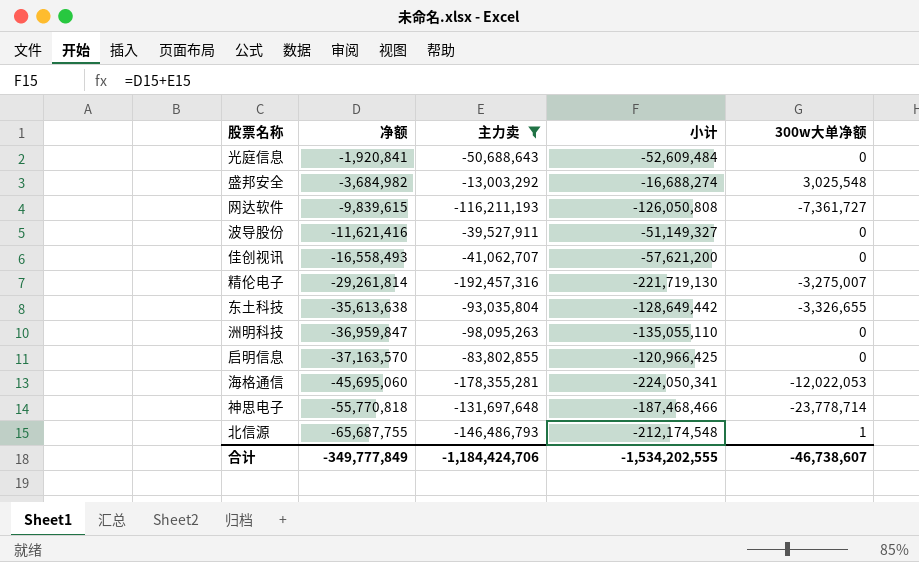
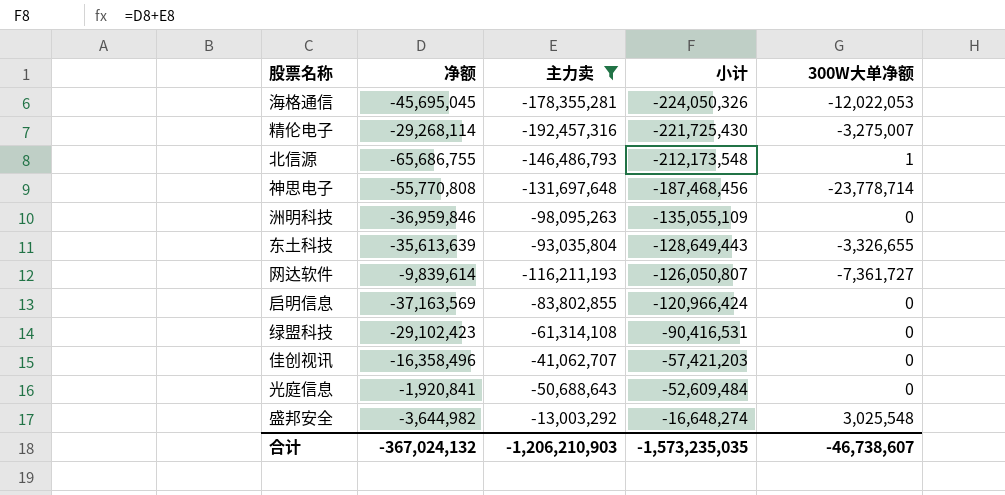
row order: 净额 descending -> 小计 ascending
column name: 300w大单净额 -> 300W大单净额
row 波导股份: -11,621,416 | -39,527,911 | -51,149,327 | 0 -> none
海格通信 | 净额: -45,695,060 -> -45,695,045
海格通信 | 小计: -224,050,341 -> -224,050,326
精伦电子 | 净额: -29,261,814 -> -29,268,114
精伦电子 | 小计: -221,719,130 -> -221,725,430
北信源 | 净额: -65,687,755 -> -65,686,755
北信源 | 小计: -212,174,548 -> -212,173,548
神思电子 | 净额: -55,770,818 -> -55,770,808
神思电子 | 小计: -187,468,466 -> -187,468,456
洲明科技 | 净额: -36,959,847 -> -36,959,846
洲明科技 | 小计: -135,055,110 -> -135,055,109
东土科技 | 净额: -35,613,638 -> -35,613,639
东土科技 | 小计: -128,649,442 -> -128,649,443
网达软件 | 净额: -9,839,615 -> -9,839,614
网达软件 | 小计: -126,050,808 -> -126,050,807
启明信息 | 净额: -37,163,570 -> -37,163,569
启明信息 | 小计: -120,966,425 -> -120,966,424
row 绿盟科技: none -> -29,102,423 | -61,314,108 | -90,416,531 | 0
佳创视讯 | 净额: -16,558,493 -> -16,358,496
佳创视讯 | 小计: -57,621,200 -> -57,421,203
盛邦安全 | 净额: -3,684,982 -> -3,644,982
盛邦安全 | 小计: -16,688,274 -> -16,648,274
合计 | 净额: -349,777,849 -> -367,024,132
合计 | 主力卖: -1,184,424,706 -> -1,206,210,903
合计 | 小计: -1,534,202,555 -> -1,573,235,035

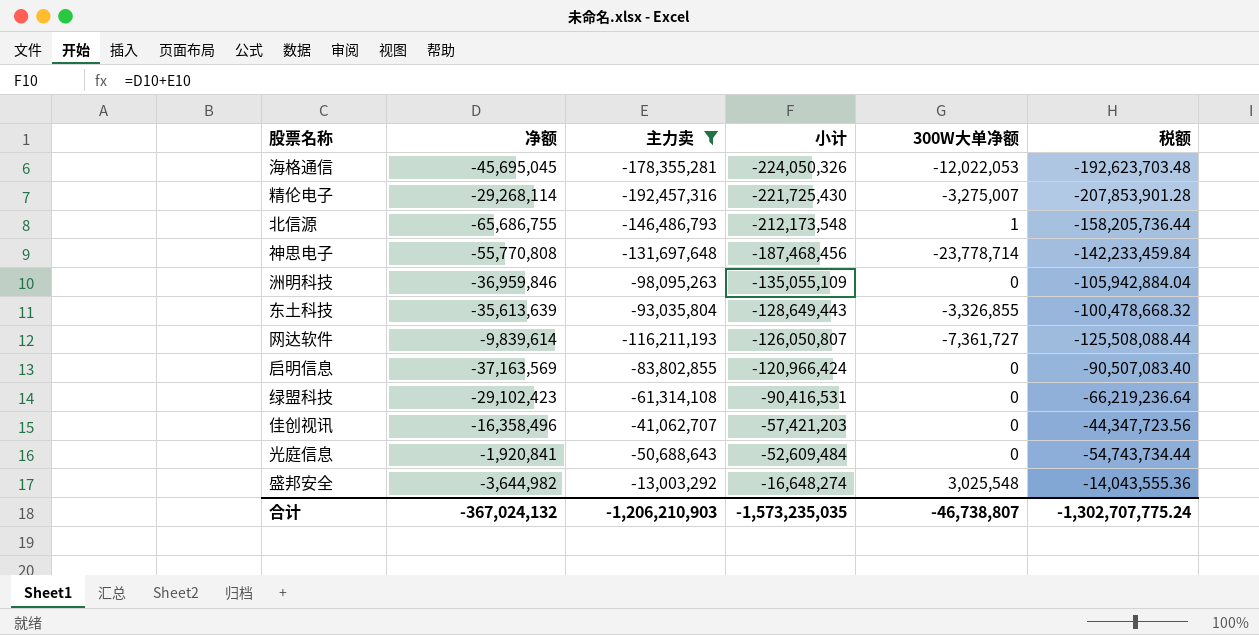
column 税额 | formula: none -> [主力卖] * 1.08
东土科技 | 300W大单净额: -3,326,655 -> -3,326,855
合计 | 300W大单净额: -46,738,607 -> -46,738,807

